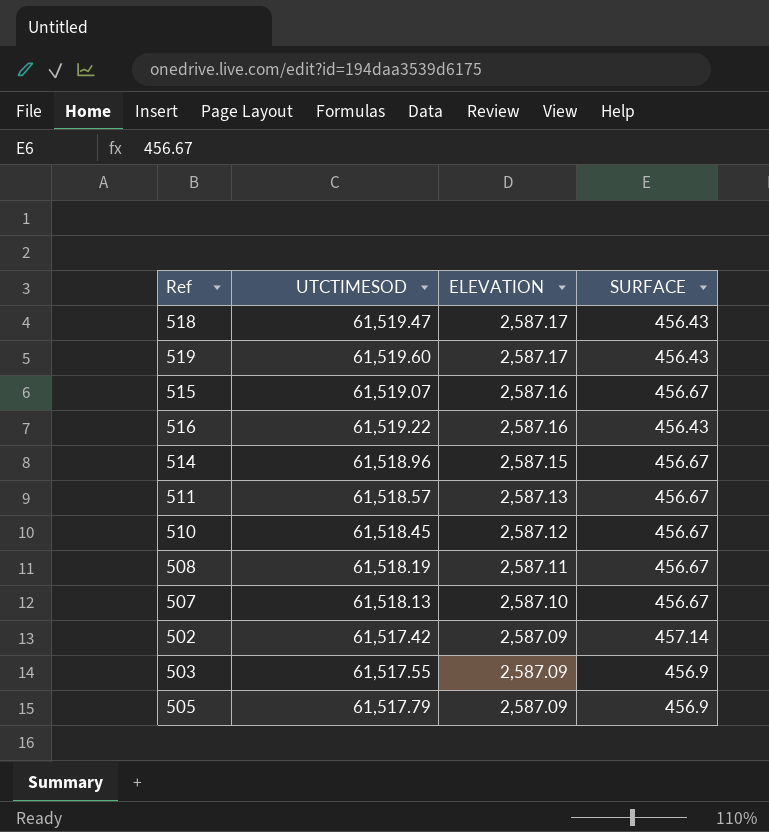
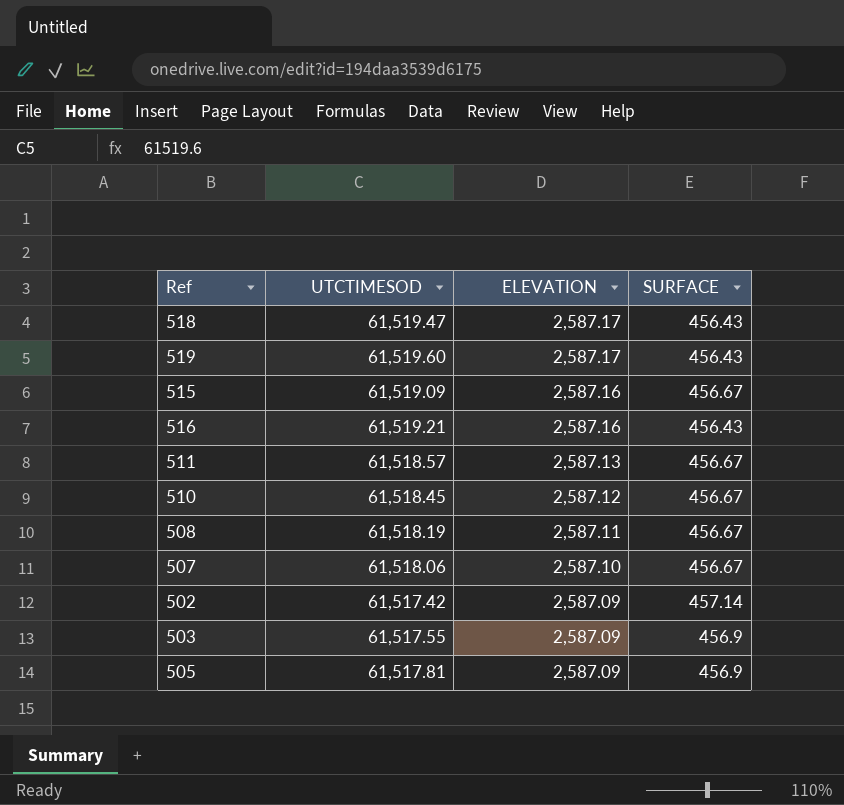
row 514: 61,518.96 | 2,587.15 | 456.67 -> none
515 | UTCTIMESOD: 61,519.07 -> 61,519.09
516 | UTCTIMESOD: 61,519.22 -> 61,519.21
507 | UTCTIMESOD: 61,518.13 -> 61,518.06
505 | UTCTIMESOD: 61,517.79 -> 61,517.81

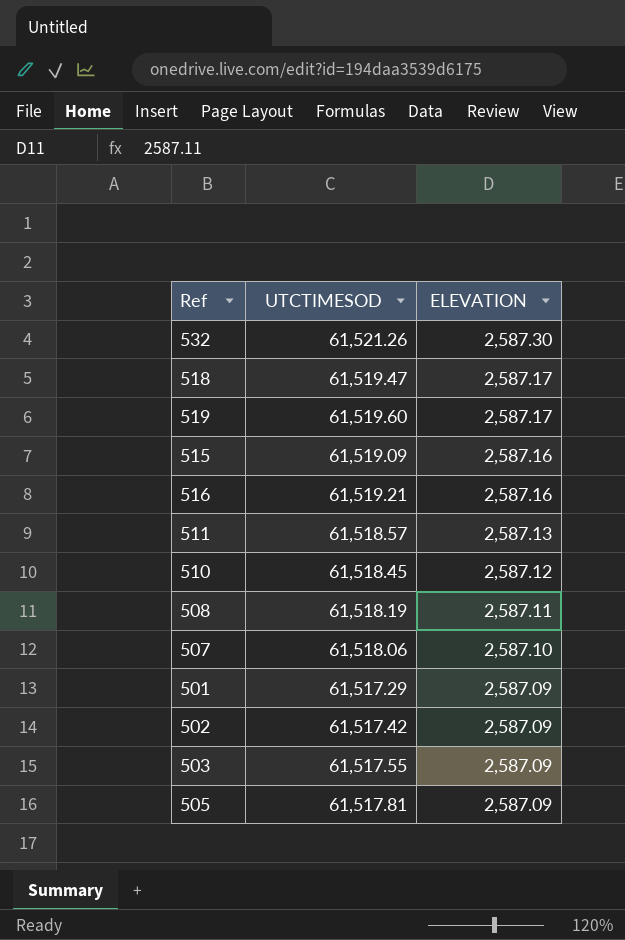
column SURFACE | position: 4 -> none
row 532: none -> 61,521.26 | 2,587.30
row 501: none -> 61,517.29 | 2,587.09

